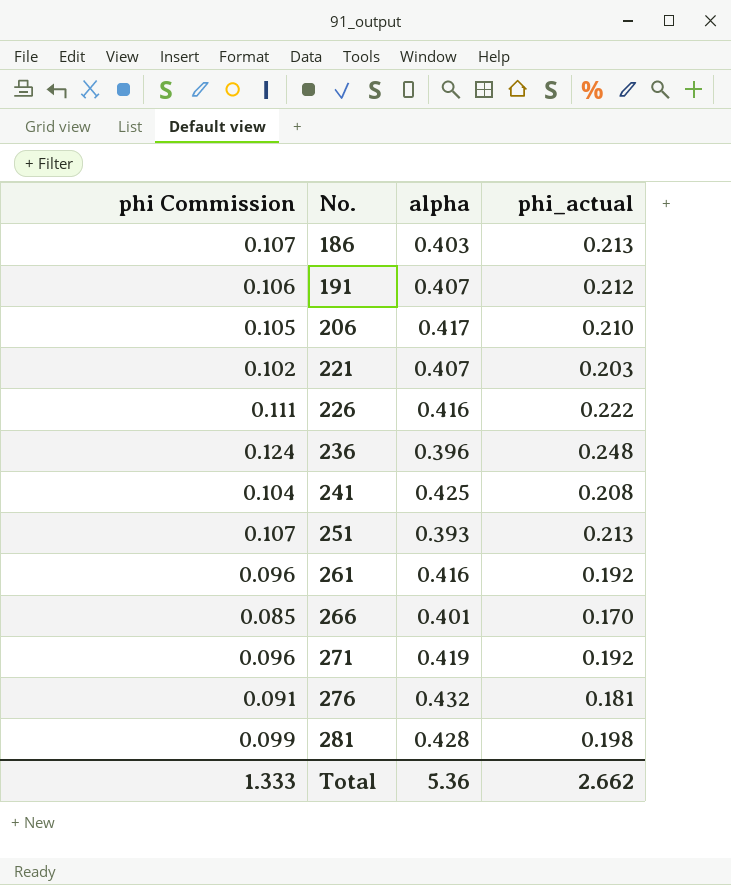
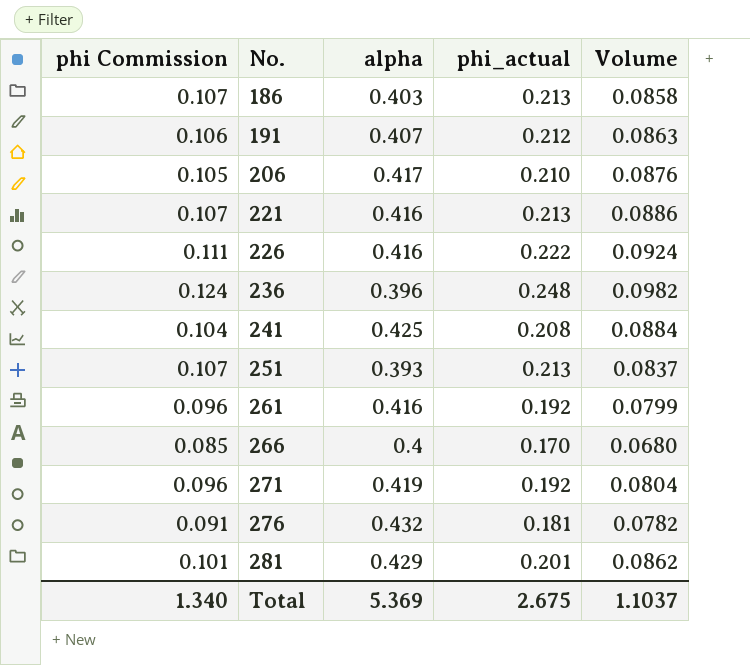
column Volume | formula: none -> [alpha] * [phi_actual]
221 | phi Commission: 0.102 -> 0.107
221 | alpha: 0.407 -> 0.416
221 | phi_actual: 0.203 -> 0.213
266 | alpha: 0.401 -> 0.4
281 | phi Commission: 0.099 -> 0.101
281 | alpha: 0.428 -> 0.429
281 | phi_actual: 0.198 -> 0.201
Total | phi Commission: 1.333 -> 1.340
Total | alpha: 5.36 -> 5.369
Total | phi_actual: 2.662 -> 2.675

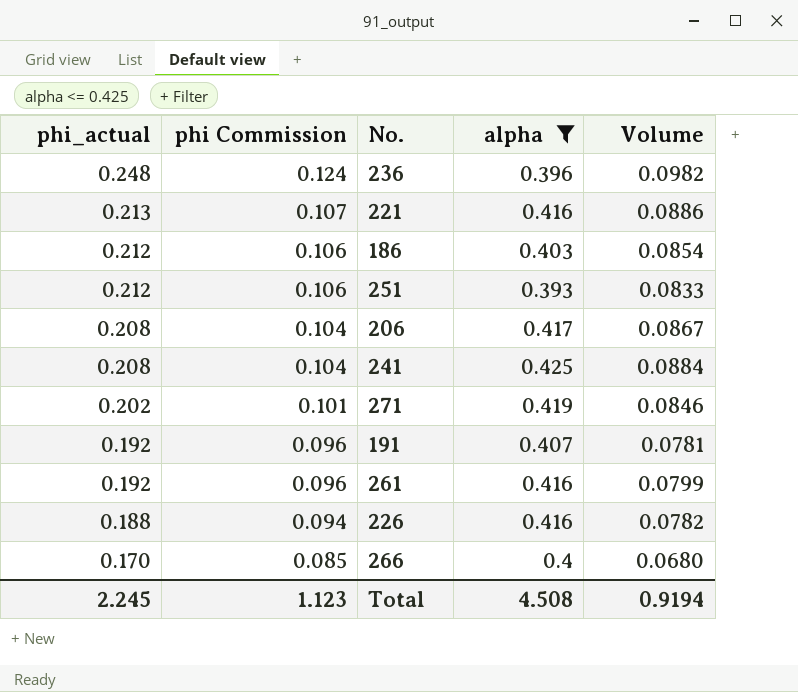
filter: none -> alpha <= 0.425
row order: No. ascending -> phi_actual descending
column phi_actual | position: 4 -> 1
186 | phi_actual: 0.213 -> 0.212
186 | phi Commission: 0.107 -> 0.106
186 | Volume: 0.0858 -> 0.0854
251 | phi_actual: 0.213 -> 0.212
251 | phi Commission: 0.107 -> 0.106
251 | Volume: 0.0837 -> 0.0833
206 | phi_actual: 0.210 -> 0.208
206 | phi Commission: 0.105 -> 0.104
206 | Volume: 0.0876 -> 0.0867
271 | phi_actual: 0.192 -> 0.202
271 | phi Commission: 0.096 -> 0.101
271 | Volume: 0.0804 -> 0.0846
191 | phi_actual: 0.212 -> 0.192
191 | phi Commission: 0.106 -> 0.096
191 | Volume: 0.0863 -> 0.0781
226 | phi_actual: 0.222 -> 0.188
226 | phi Commission: 0.111 -> 0.094
226 | Volume: 0.0924 -> 0.0782
Total | phi_actual: 2.675 -> 2.245
Total | phi Commission: 1.340 -> 1.123
Total | alpha: 5.369 -> 4.508
Total | Volume: 1.1037 -> 0.9194

